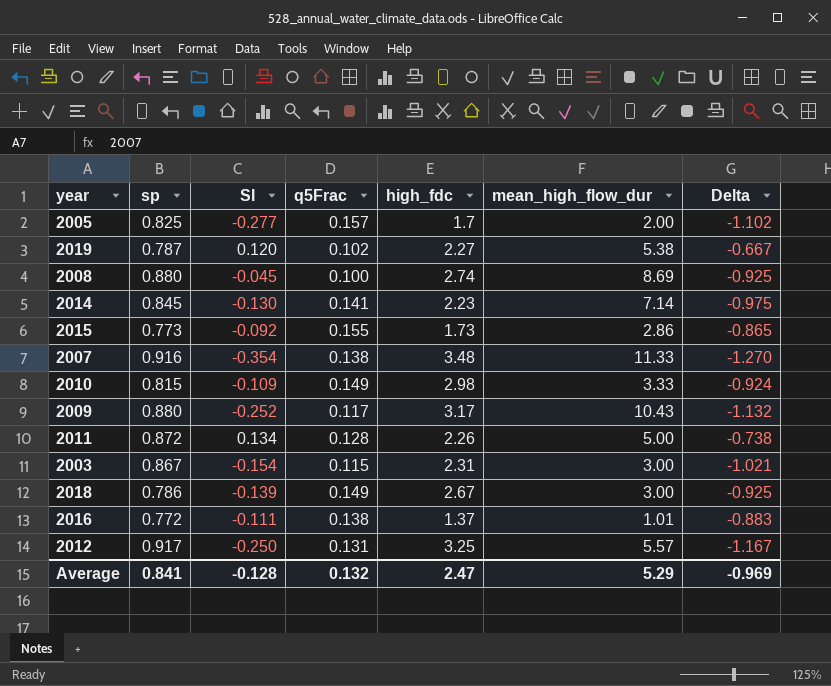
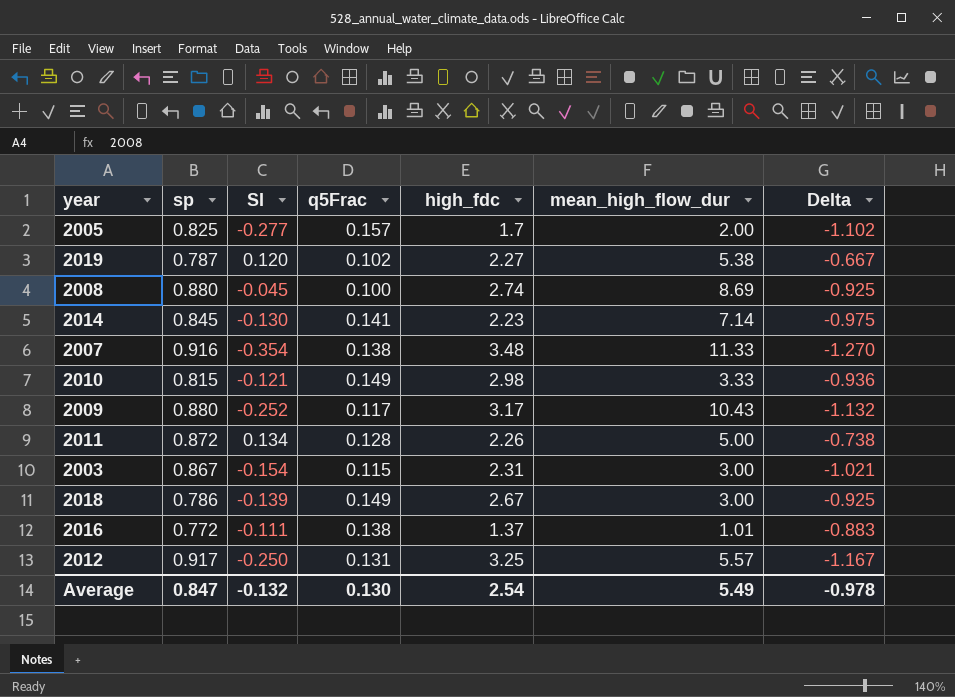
row 2015: 0.773 | -0.092 | 0.155 | 1.73 | 2.86 | -0.865 -> none
2010 | SI: -0.109 -> -0.121
2010 | Delta: -0.924 -> -0.936
Average | sp: 0.841 -> 0.847
Average | SI: -0.128 -> -0.132
Average | q5Frac: 0.132 -> 0.130
Average | high_fdc: 2.47 -> 2.54
Average | mean_high_flow_dur: 5.29 -> 5.49
Average | Delta: -0.969 -> -0.978

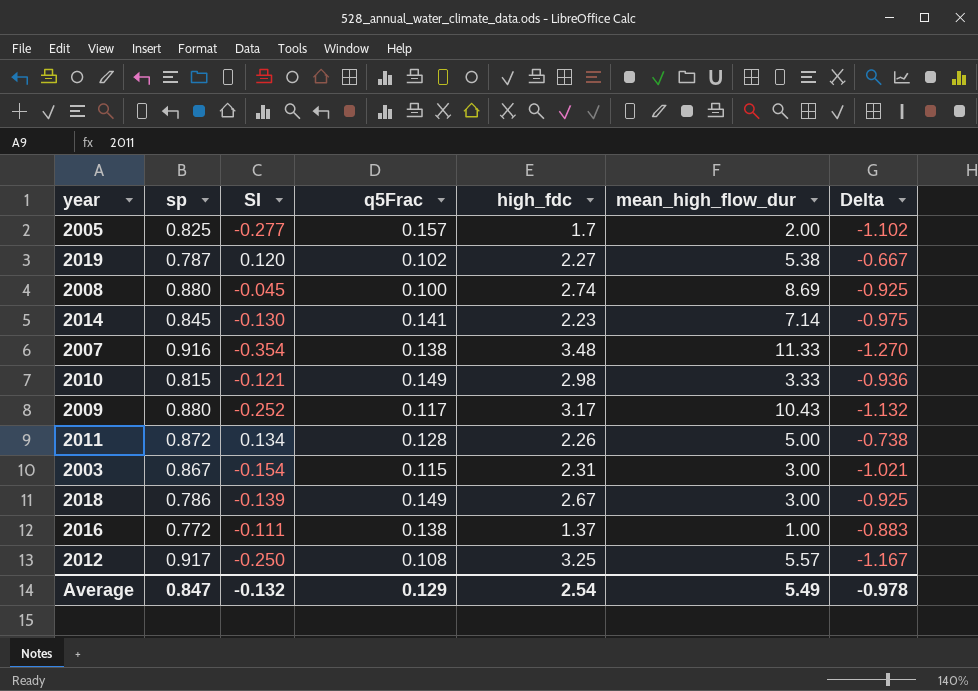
2016 | mean_high_flow_dur: 1.01 -> 1.00
2012 | q5Frac: 0.131 -> 0.108
Average | q5Frac: 0.130 -> 0.129

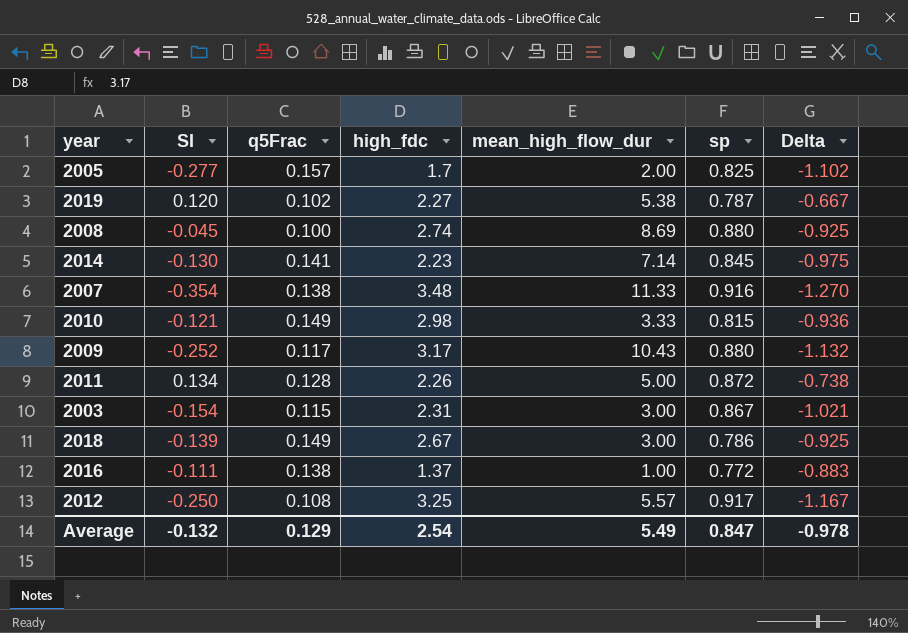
column sp | position: 2 -> 6

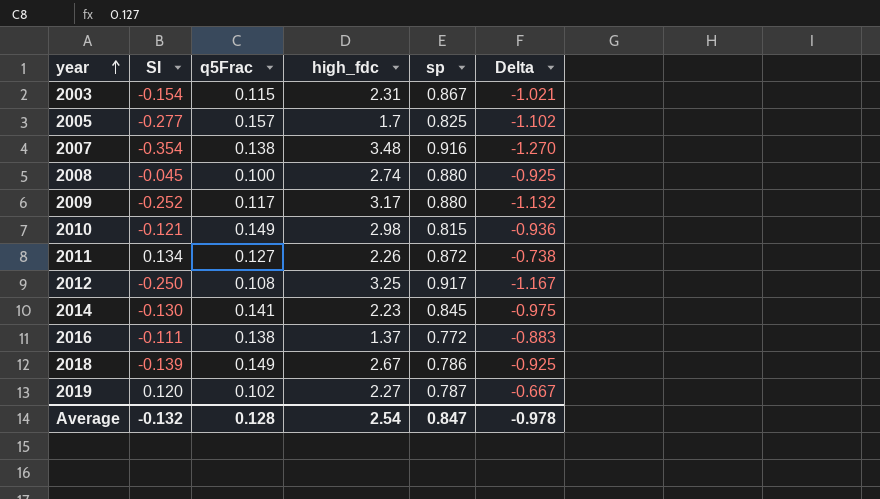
row order: none -> year ascending
column mean_high_flow_dur | position: 5 -> none
2011 | q5Frac: 0.128 -> 0.127
Average | q5Frac: 0.129 -> 0.128

